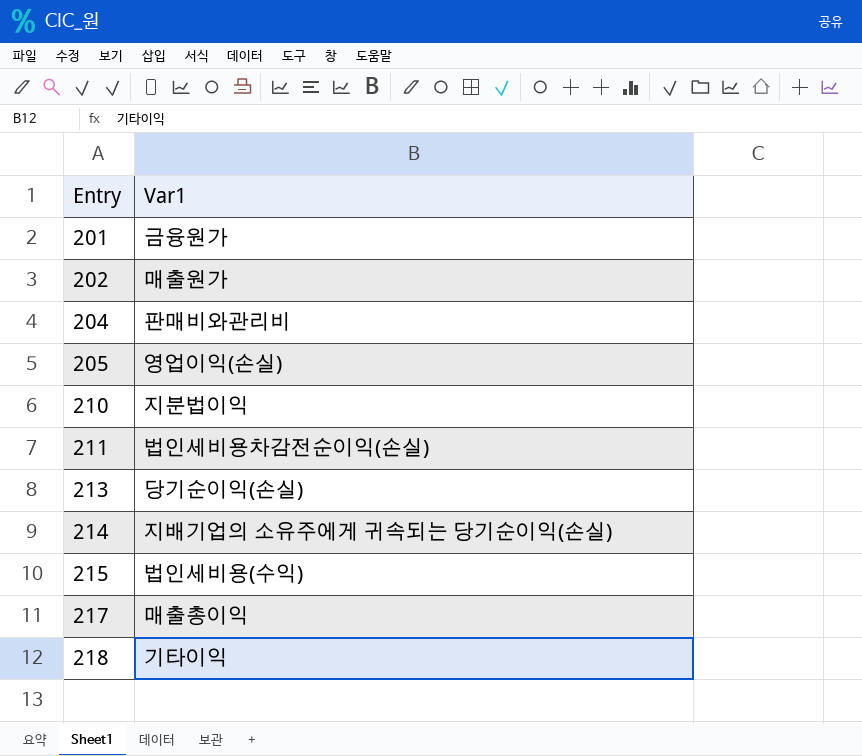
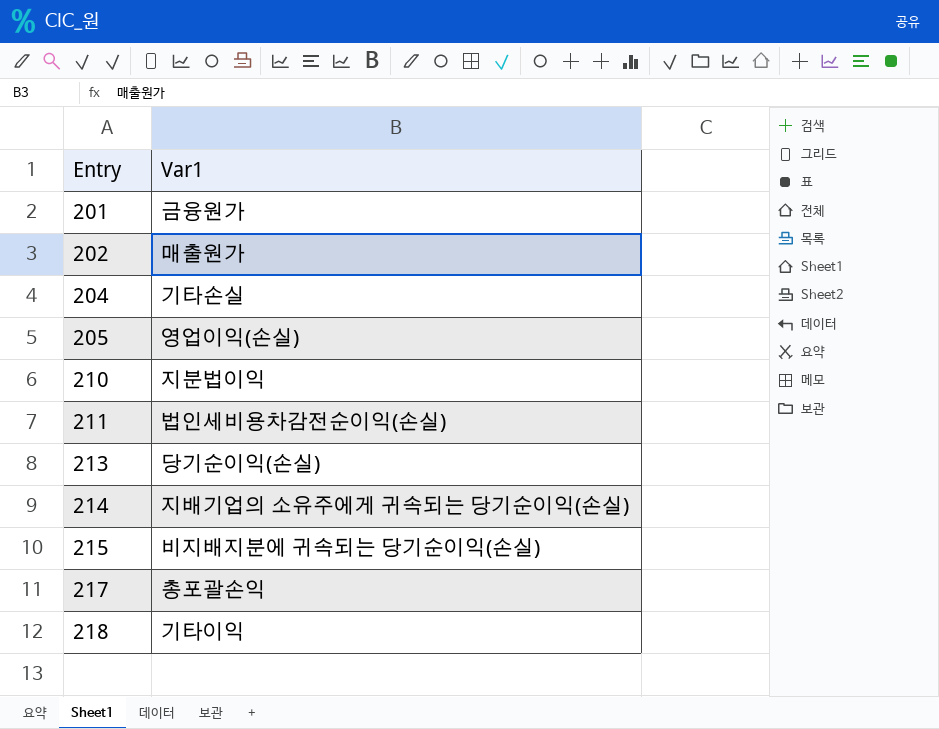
204 | Var1: 판매비와관리비 -> 기타손실
215 | Var1: 법인세비용(수익) -> 비지배지분에 귀속되는 당기순이익(손실)
217 | Var1: 매출총이익 -> 총포괄손익

